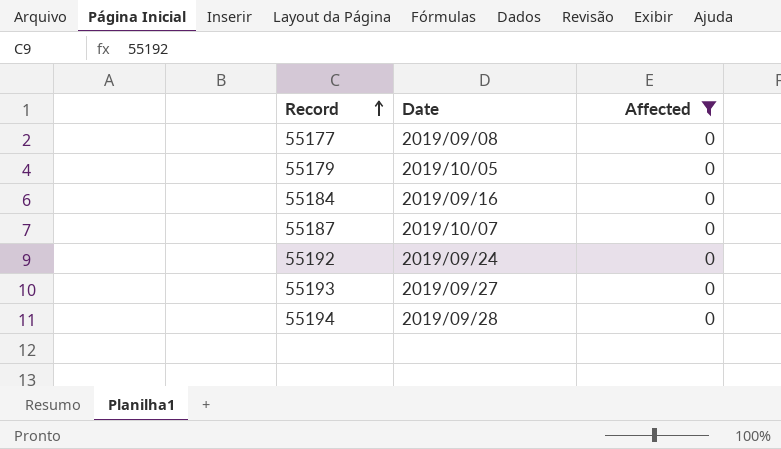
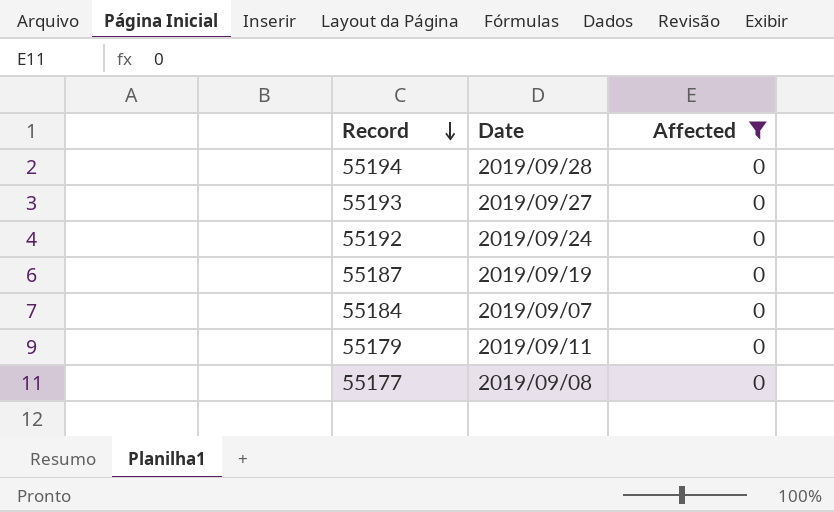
row order: Record ascending -> Record descending
55187 | Date: 2019/10/07 -> 2019/09/19
55184 | Date: 2019/09/16 -> 2019/09/07
55179 | Date: 2019/10/05 -> 2019/09/11

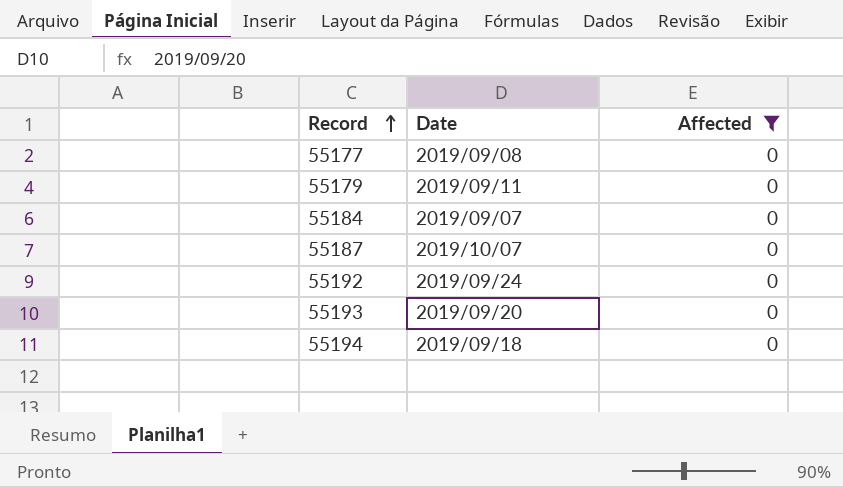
row order: Record descending -> Record ascending
55187 | Date: 2019/09/19 -> 2019/10/07
55193 | Date: 2019/09/27 -> 2019/09/20
55194 | Date: 2019/09/28 -> 2019/09/18

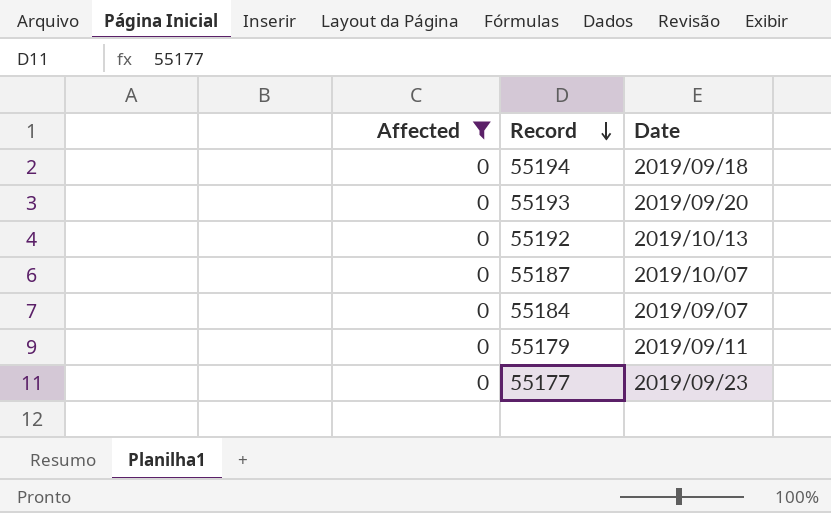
row order: Record ascending -> Record descending
column Affected | position: 3 -> 1
55192 | Date: 2019/09/24 -> 2019/10/13
55177 | Date: 2019/09/08 -> 2019/09/23

